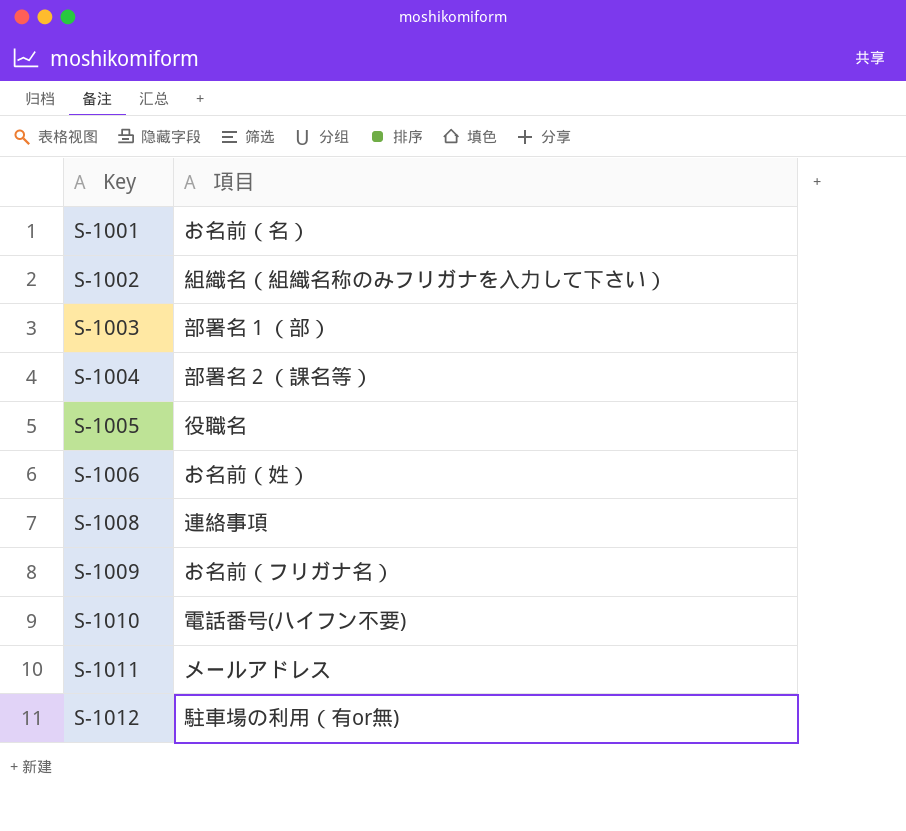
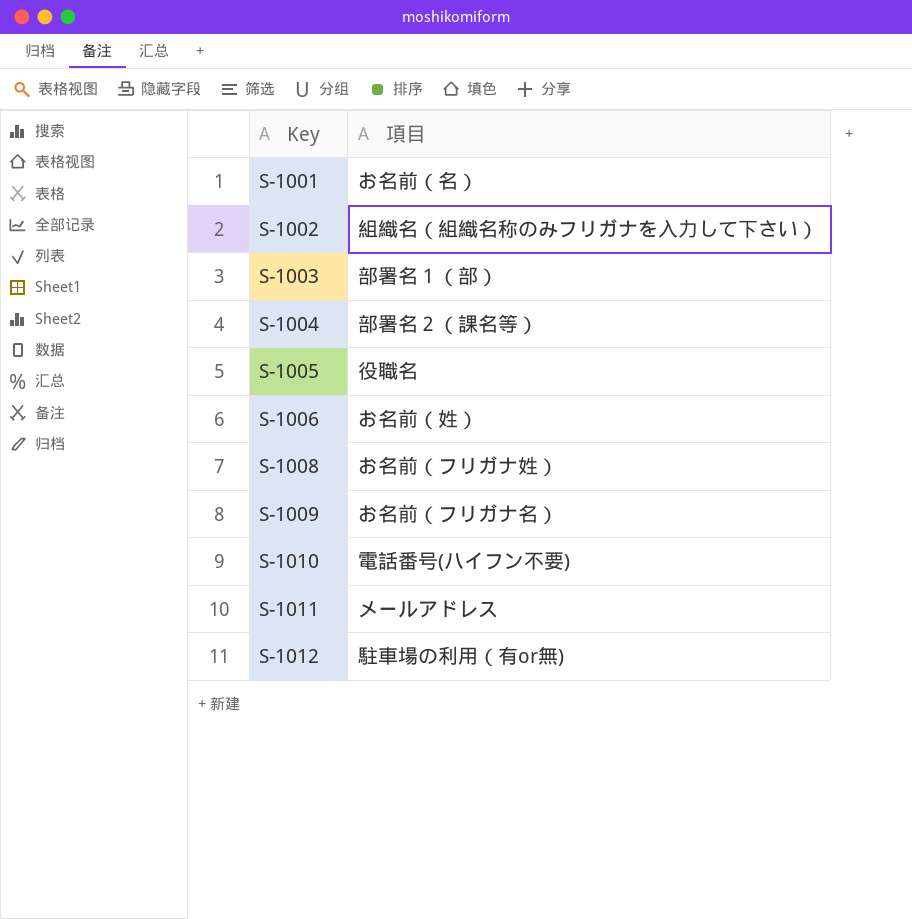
S-1008 | 項目: 連絡事項 -> お名前（フリガナ姓）

